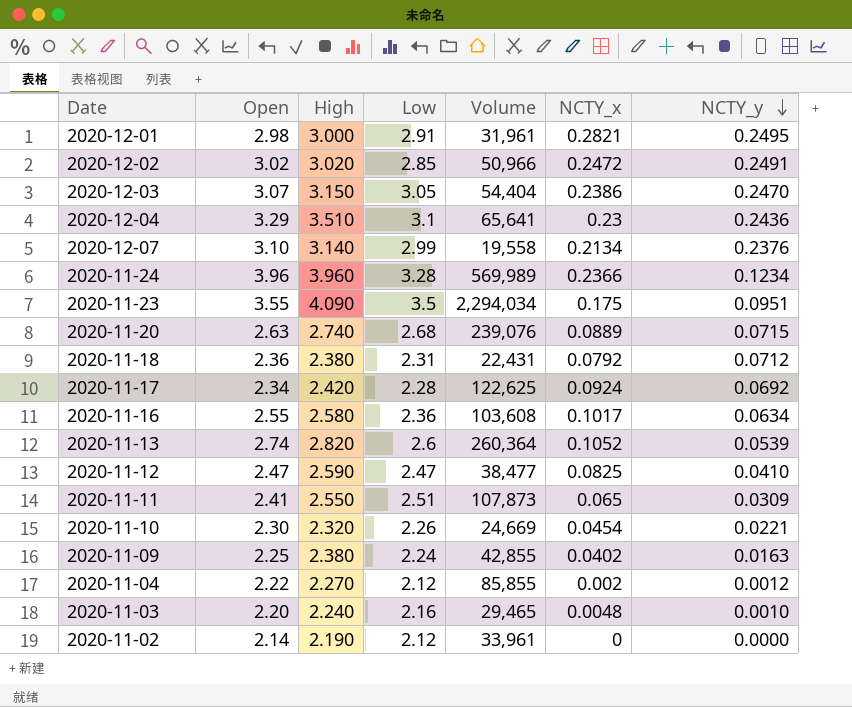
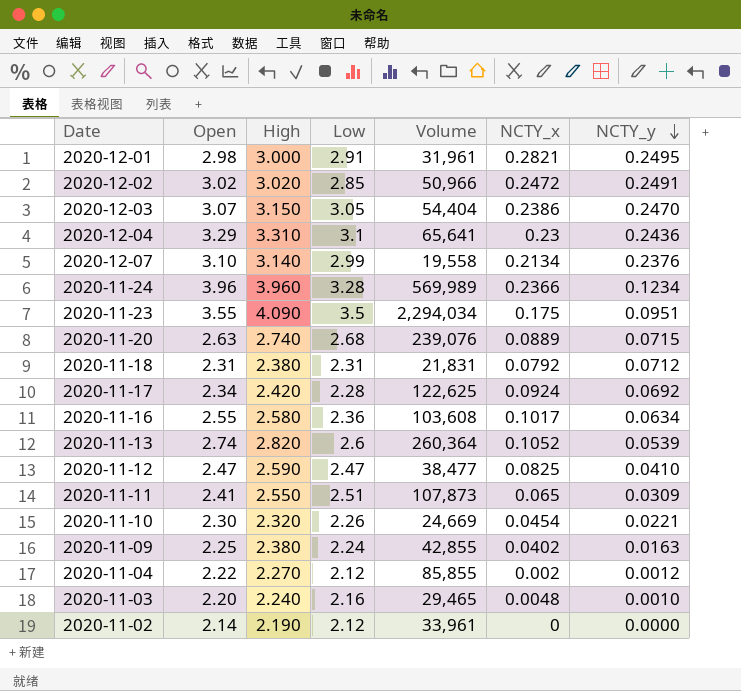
2020-12-04 | High: 3.510 -> 3.310
2020-11-18 | Open: 2.36 -> 2.31
2020-11-18 | Volume: 22,431 -> 21,831

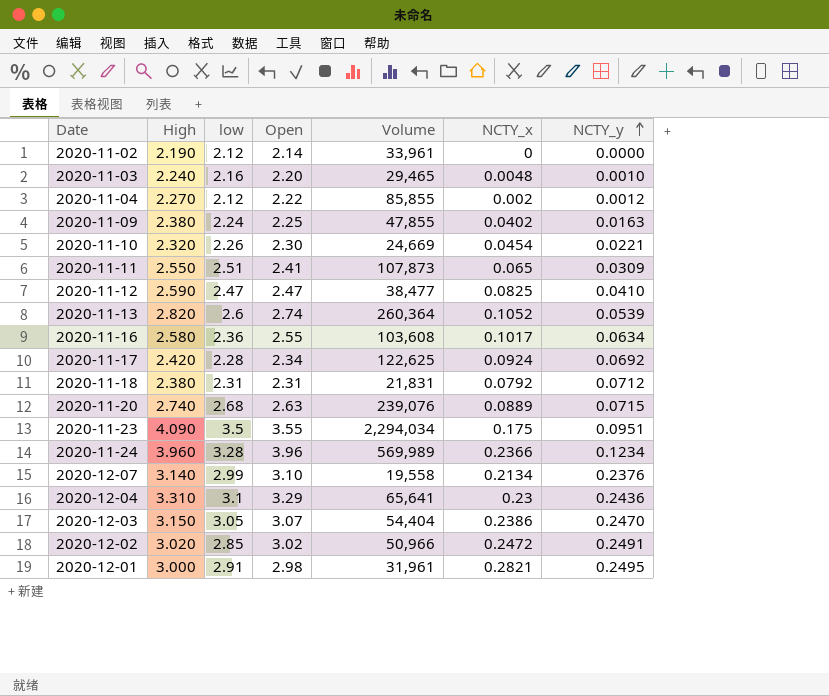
row order: NCTY_y descending -> NCTY_y ascending
column name: Low -> low
column Open | position: 2 -> 4
2020-11-09 | Volume: 42,855 -> 47,855

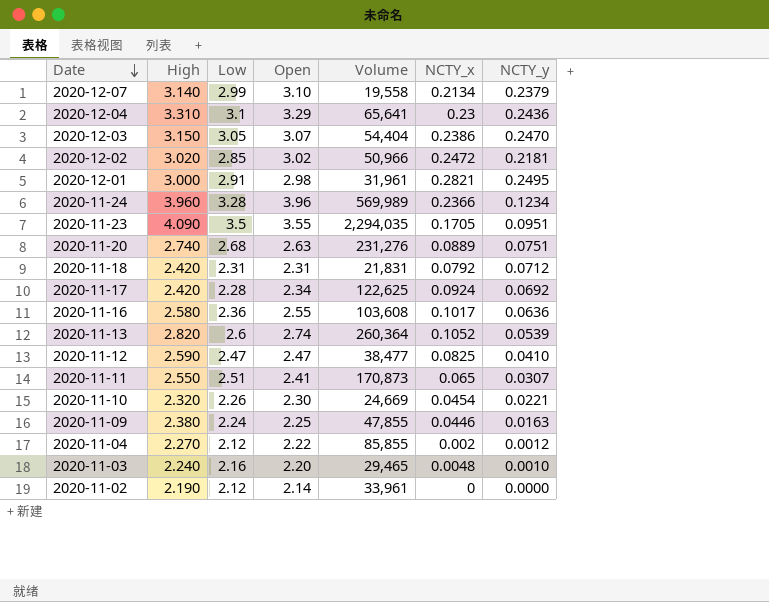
row order: NCTY_y ascending -> Date descending
column name: low -> Low
2020-12-07 | NCTY_y: 0.2376 -> 0.2379
2020-12-02 | NCTY_y: 0.2491 -> 0.2181
2020-11-23 | Volume: 2,294,034 -> 2,294,035
2020-11-23 | NCTY_x: 0.175 -> 0.1705
2020-11-20 | Volume: 239,076 -> 231,276
2020-11-20 | NCTY_y: 0.0715 -> 0.0751
2020-11-18 | High: 2.380 -> 2.420
2020-11-16 | NCTY_y: 0.0634 -> 0.0636
2020-11-11 | Volume: 107,873 -> 170,873
2020-11-11 | NCTY_y: 0.0309 -> 0.0307
2020-11-09 | NCTY_x: 0.0402 -> 0.0446

